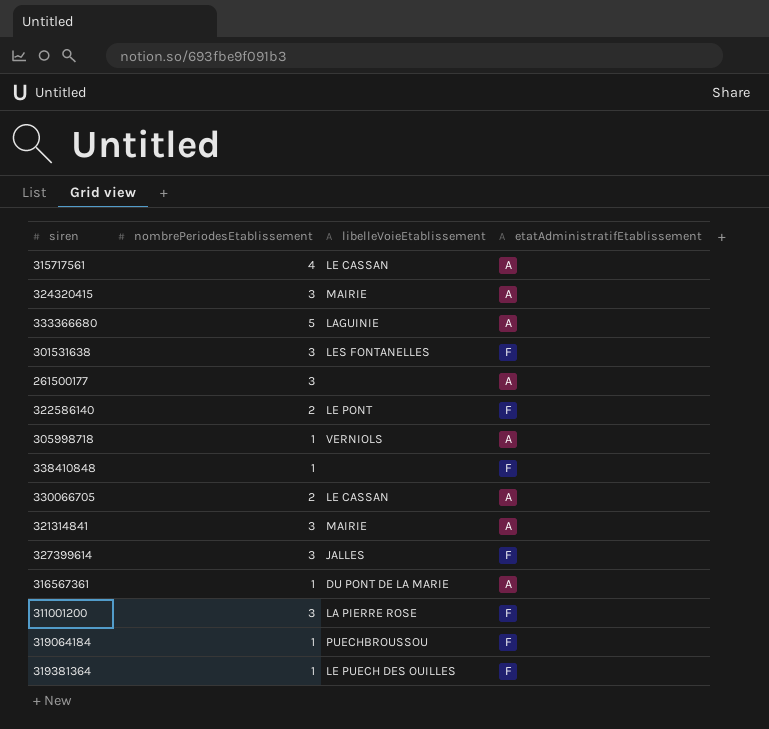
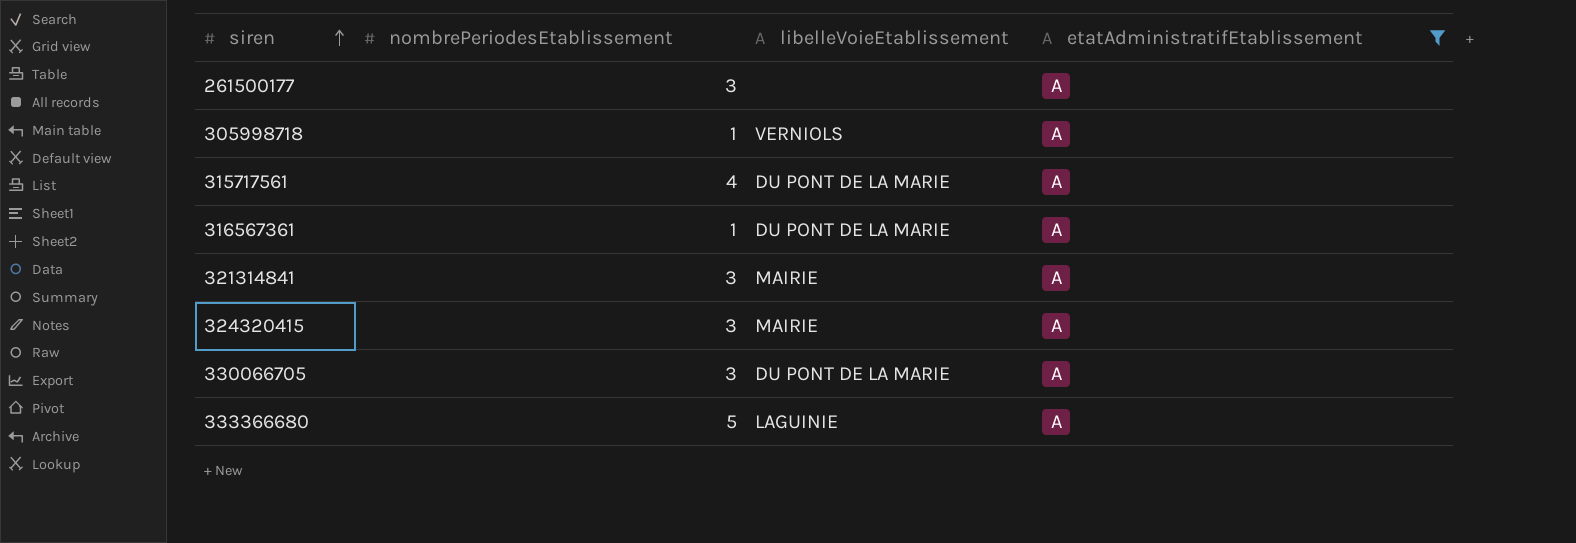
filter: none -> etatAdministratifEtablissement = A
row order: none -> siren ascending
315717561 | libelleVoieEtablissement: LE CASSAN -> DU PONT DE LA MARIE
330066705 | nombrePeriodesEtablissement: 2 -> 3
330066705 | libelleVoieEtablissement: LE CASSAN -> DU PONT DE LA MARIE

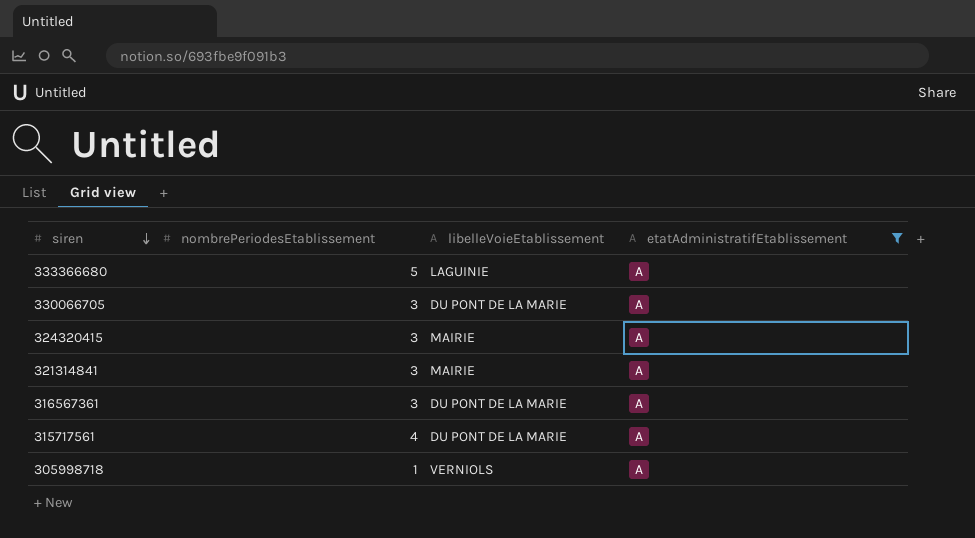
row order: siren ascending -> siren descending
row 261500177: 3 | none | A -> none
316567361 | nombrePeriodesEtablissement: 1 -> 3

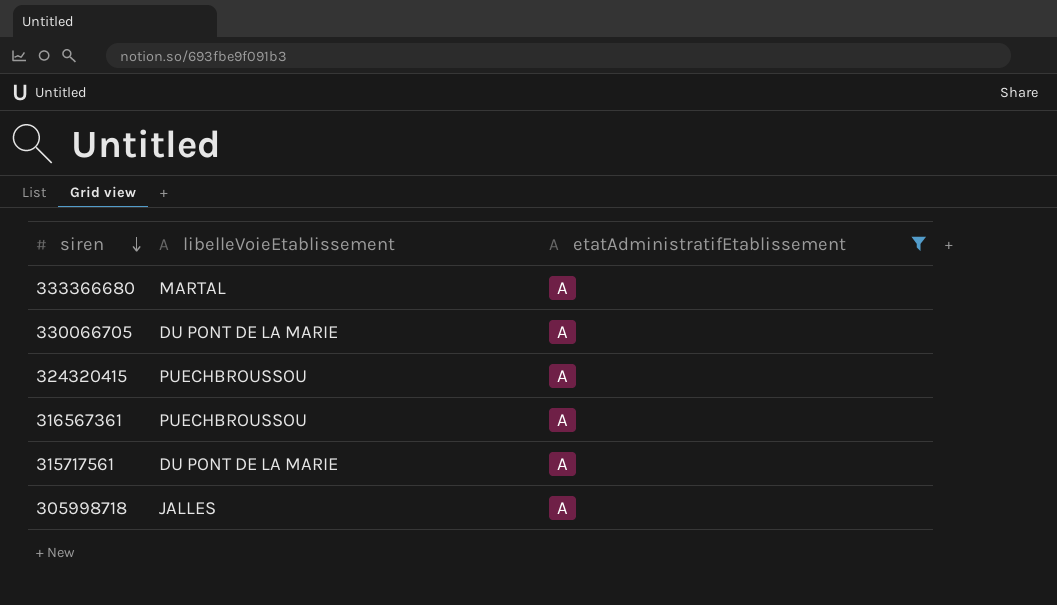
column nombrePeriodesEtablissement | position: 2 -> none
row 321314841: 3 | MAIRIE | A -> none
333366680 | libelleVoieEtablissement: LAGUINIE -> MARTAL
324320415 | libelleVoieEtablissement: MAIRIE -> PUECHBROUSSOU
316567361 | libelleVoieEtablissement: DU PONT DE LA MARIE -> PUECHBROUSSOU
305998718 | libelleVoieEtablissement: VERNIOLS -> JALLES

